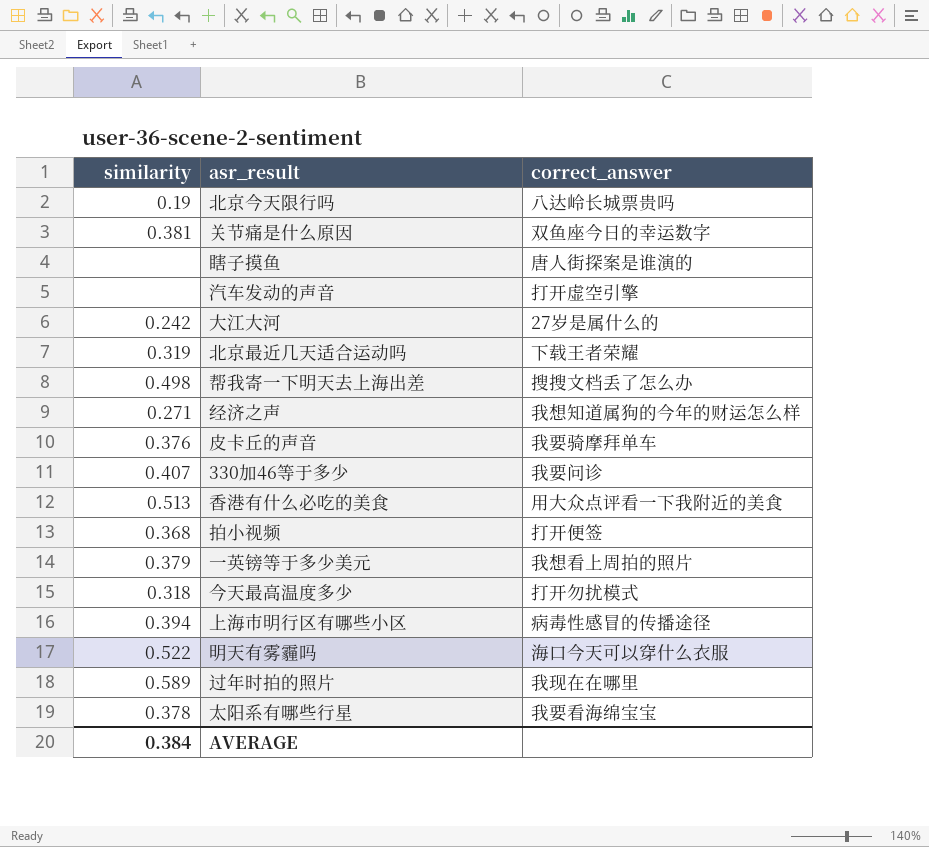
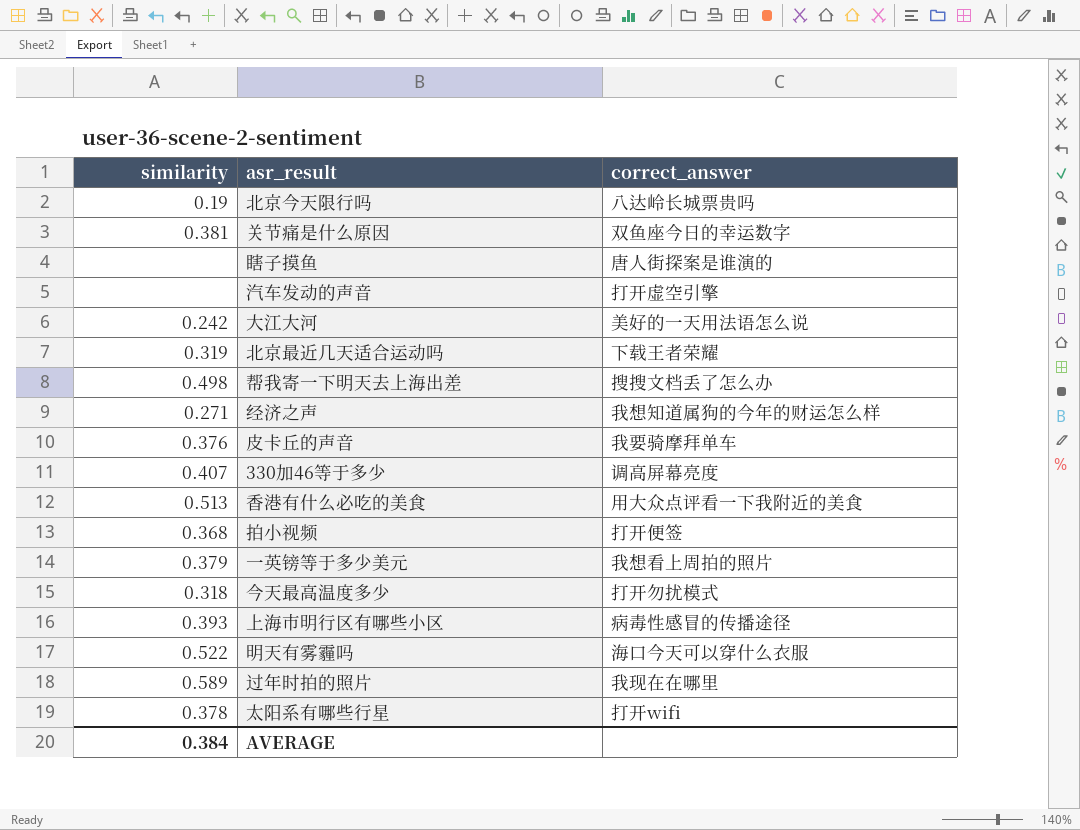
大江大河 | correct_answer: 27岁是属什么的 -> 美好的一天用法语怎么说
330加46等于多少 | correct_answer: 我要问诊 -> 调高屏幕亮度
上海市明行区有哪些小区 | similarity: 0.394 -> 0.393
太阳系有哪些行星 | correct_answer: 我要看海绵宝宝 -> 打开wifi

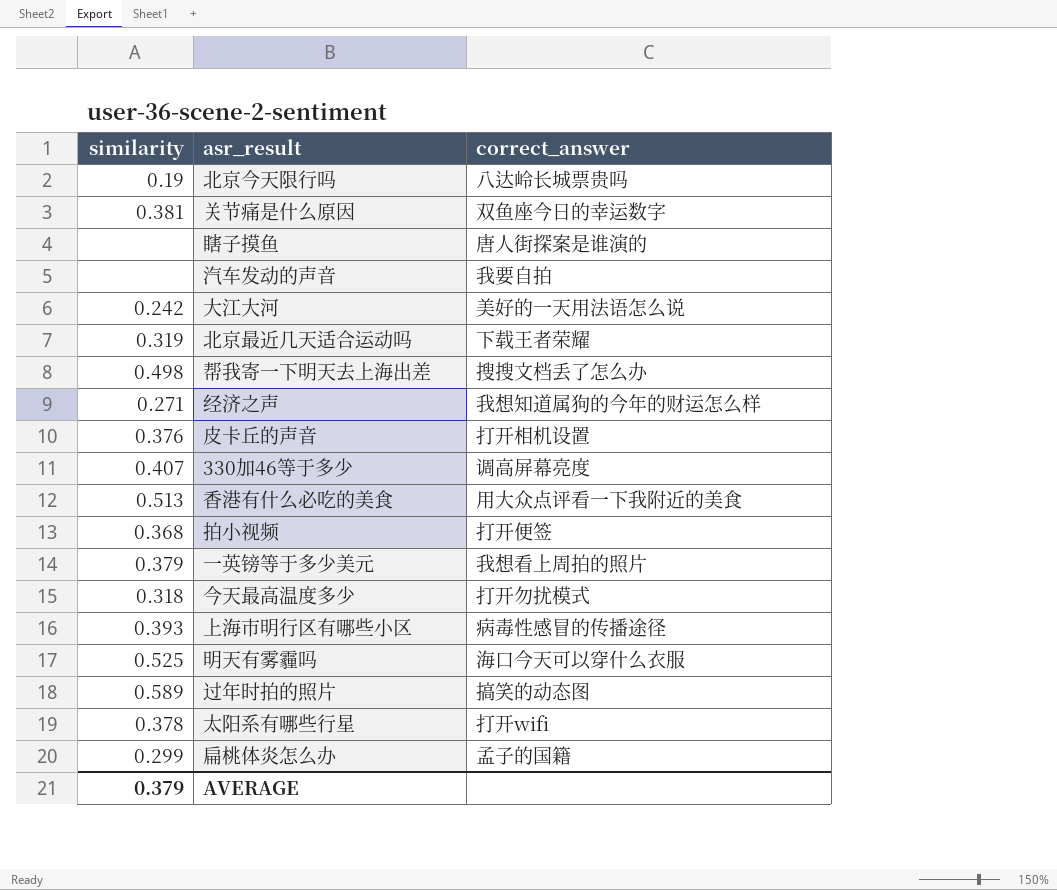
汽车发动的声音 | correct_answer: 打开虚空引擎 -> 我要自拍
皮卡丘的声音 | correct_answer: 我要骑摩拜单车 -> 打开相机设置
明天有雾霾吗 | similarity: 0.522 -> 0.525
过年时拍的照片 | correct_answer: 我现在在哪里 -> 搞笑的动态图
row 扁桃体炎怎么办: none -> 0.299 | 孟子的国籍
AVERAGE | similarity: 0.384 -> 0.379

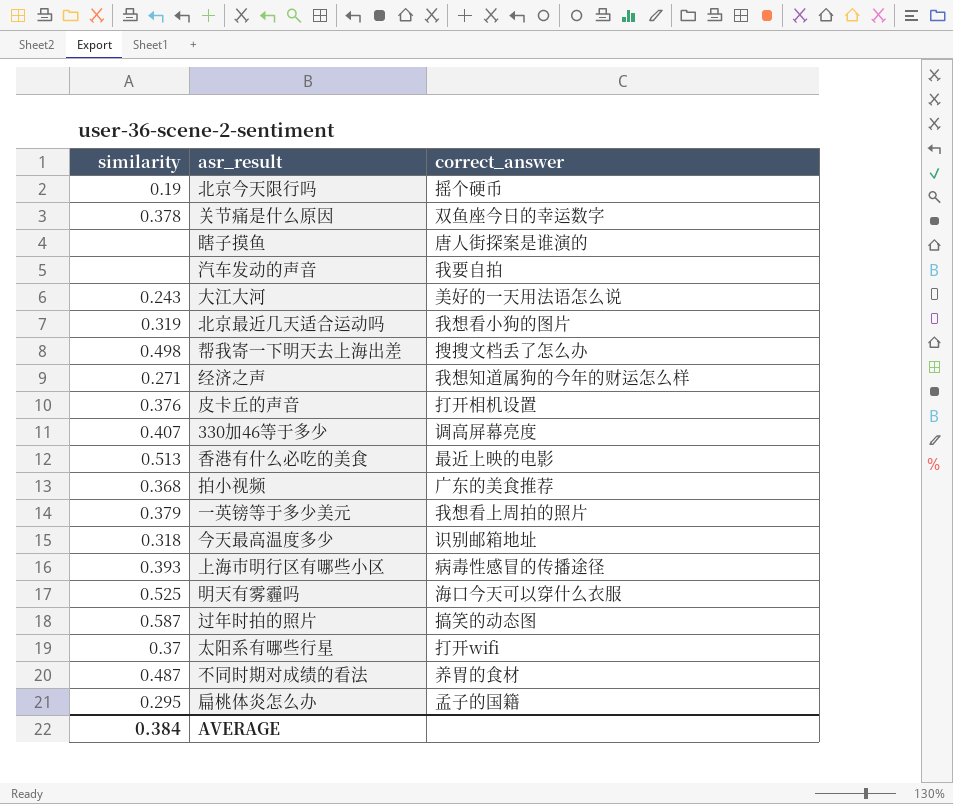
北京今天限行吗 | correct_answer: 八达岭长城票贵吗 -> 摇个硬币
关节痛是什么原因 | similarity: 0.381 -> 0.378
大江大河 | similarity: 0.242 -> 0.243
北京最近几天适合运动吗 | correct_answer: 下载王者荣耀 -> 我想看小狗的图片
香港有什么必吃的美食 | correct_answer: 用大众点评看一下我附近的美食 -> 最近上映的电影
拍小视频 | correct_answer: 打开便签 -> 广东的美食推荐
今天最高温度多少 | correct_answer: 打开勿扰模式 -> 识别邮箱地址
过年时拍的照片 | similarity: 0.589 -> 0.587
太阳系有哪些行星 | similarity: 0.378 -> 0.37
row 不同时期对成绩的看法: none -> 0.487 | 养胃的食材
扁桃体炎怎么办 | similarity: 0.299 -> 0.295
AVERAGE | similarity: 0.379 -> 0.384

